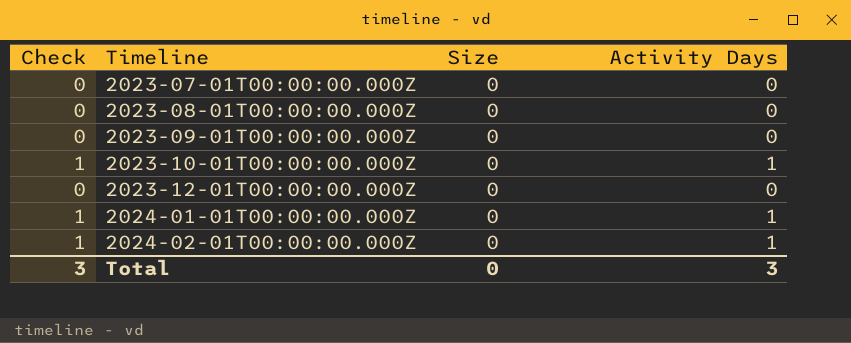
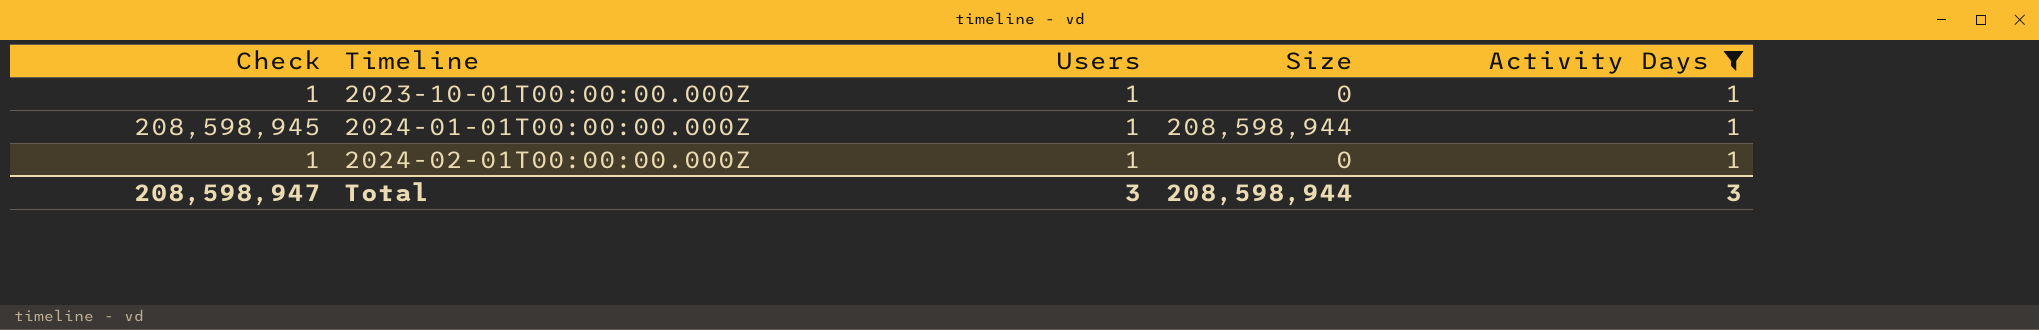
filter: none -> Activity Days = 1
column Users | position: none -> 3
2024-01-01T00:00:00.000Z | Check: 1 -> 208,598,945
2024-01-01T00:00:00.000Z | Size: 0 -> 208,598,944
Total | Check: 3 -> 208,598,947
Total | Size: 0 -> 208,598,944

